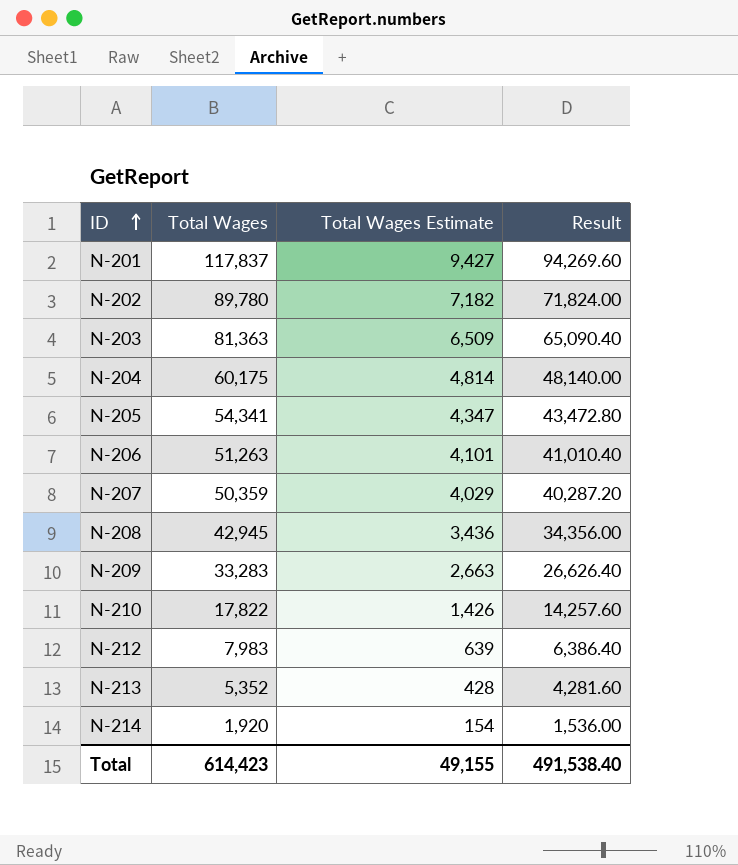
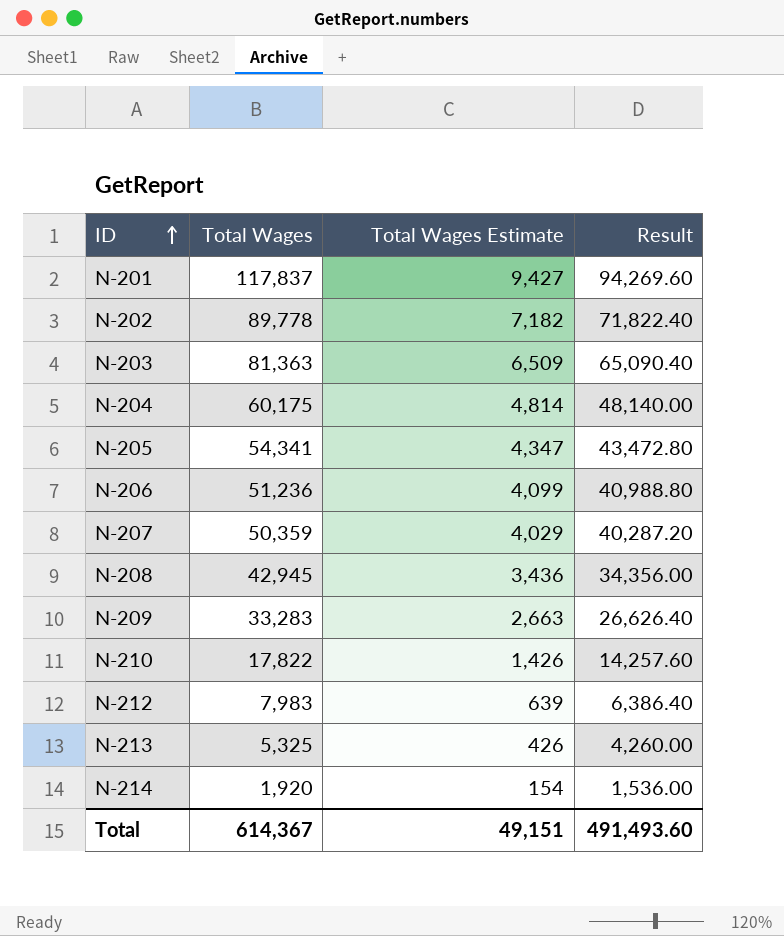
N-202 | Total Wages: 89,780 -> 89,778
N-202 | Result: 71,824.00 -> 71,822.40
N-206 | Total Wages: 51,263 -> 51,236
N-206 | Total Wages Estimate: 4,101 -> 4,099
N-206 | Result: 41,010.40 -> 40,988.80
N-213 | Total Wages: 5,352 -> 5,325
N-213 | Total Wages Estimate: 428 -> 426
N-213 | Result: 4,281.60 -> 4,260.00
Total | Total Wages: 614,423 -> 614,367
Total | Total Wages Estimate: 49,155 -> 49,151
Total | Result: 491,538.40 -> 491,493.60

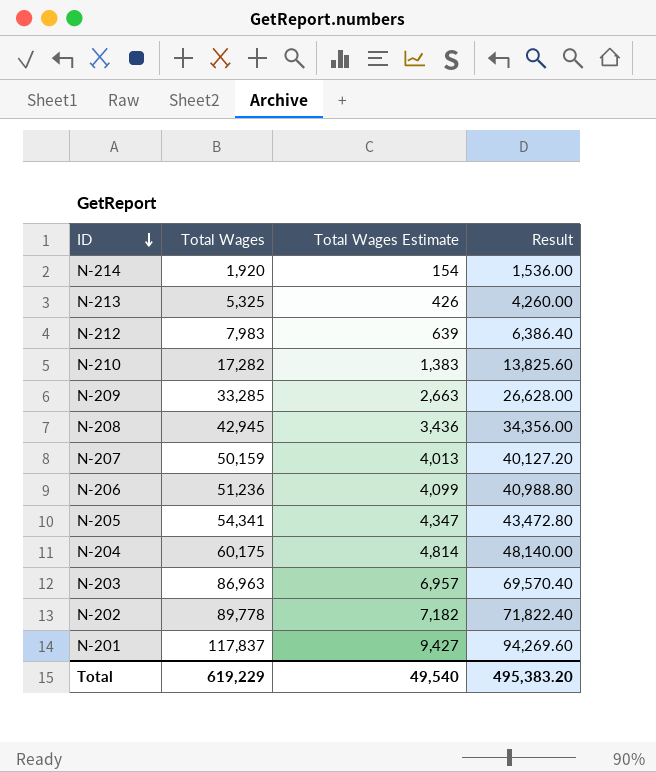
row order: ID ascending -> ID descending
N-210 | Total Wages: 17,822 -> 17,282
N-210 | Total Wages Estimate: 1,426 -> 1,383
N-210 | Result: 14,257.60 -> 13,825.60
N-209 | Total Wages: 33,283 -> 33,285
N-209 | Result: 26,626.40 -> 26,628.00
N-207 | Total Wages: 50,359 -> 50,159
N-207 | Total Wages Estimate: 4,029 -> 4,013
N-207 | Result: 40,287.20 -> 40,127.20
N-203 | Total Wages: 81,363 -> 86,963
N-203 | Total Wages Estimate: 6,509 -> 6,957
N-203 | Result: 65,090.40 -> 69,570.40
Total | Total Wages: 614,367 -> 619,229
Total | Total Wages Estimate: 49,151 -> 49,540
Total | Result: 491,493.60 -> 495,383.20

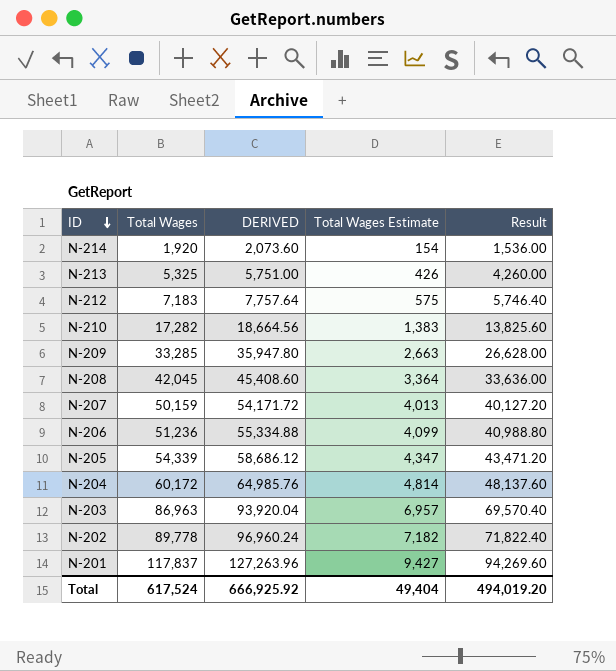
column DERIVED | formula: none -> [Total Wages] * 1.08
N-212 | Total Wages: 7,983 -> 7,183
N-212 | Total Wages Estimate: 639 -> 575
N-212 | Result: 6,386.40 -> 5,746.40
N-208 | Total Wages: 42,945 -> 42,045
N-208 | Total Wages Estimate: 3,436 -> 3,364
N-208 | Result: 34,356.00 -> 33,636.00
N-205 | Total Wages: 54,341 -> 54,339
N-205 | Result: 43,472.80 -> 43,471.20
N-204 | Total Wages: 60,175 -> 60,172
N-204 | Result: 48,140.00 -> 48,137.60
Total | Total Wages: 619,229 -> 617,524
Total | Total Wages Estimate: 49,540 -> 49,404
Total | Result: 495,383.20 -> 494,019.20

